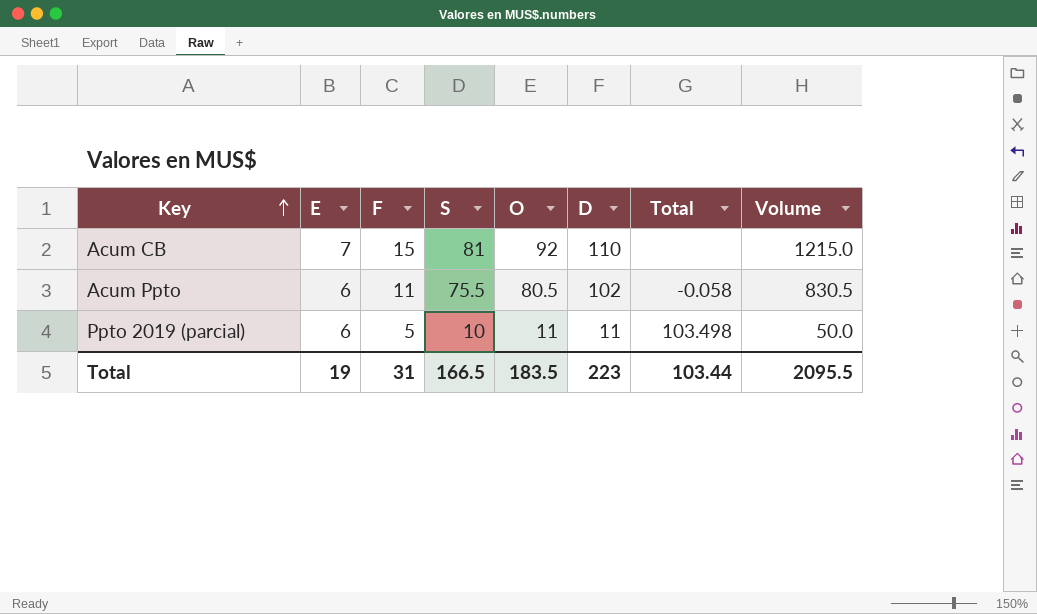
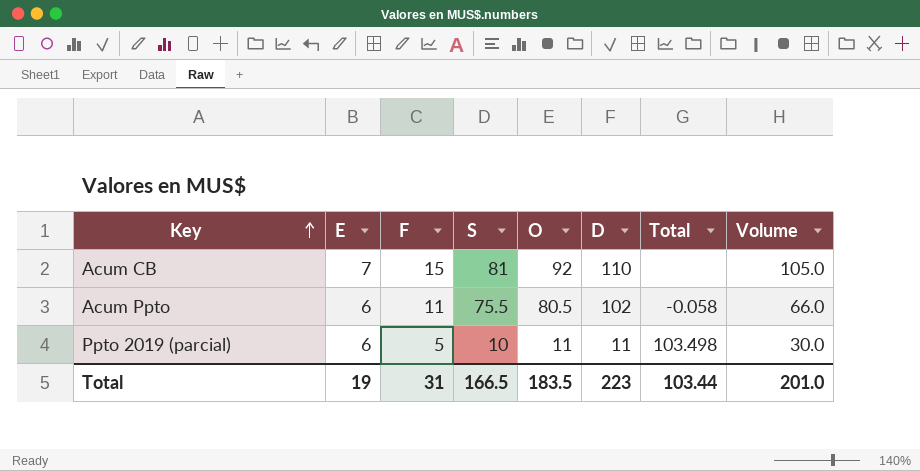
column Volume | formula: [F] * [S] -> [E] * [F]
Total | Volume: 2095.5 -> 201.0

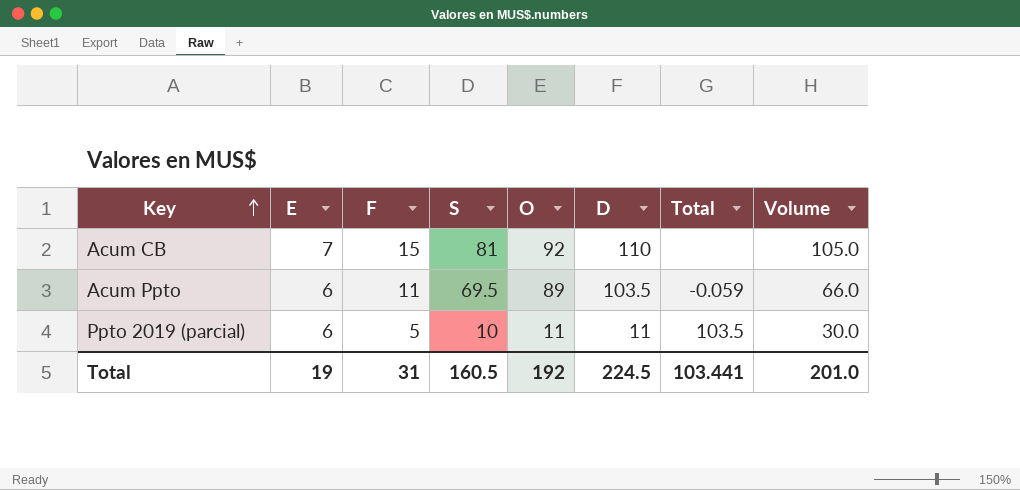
Acum Ppto | S: 75.5 -> 69.5
Acum Ppto | O: 80.5 -> 89
Acum Ppto | D: 102 -> 103.5
Acum Ppto | Total: -0.058 -> -0.059
Ppto 2019 (parcial) | Total: 103.498 -> 103.5
Total | S: 166.5 -> 160.5
Total | O: 183.5 -> 192
Total | D: 223 -> 224.5
Total | Total: 103.44 -> 103.441

